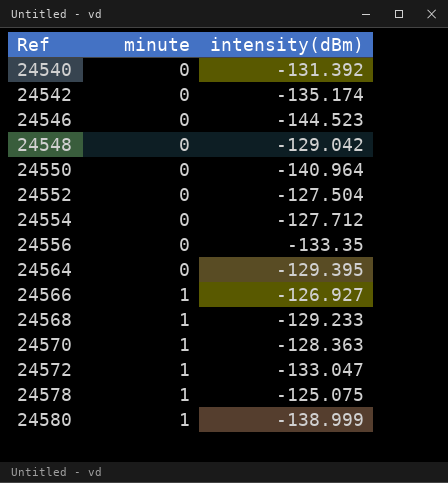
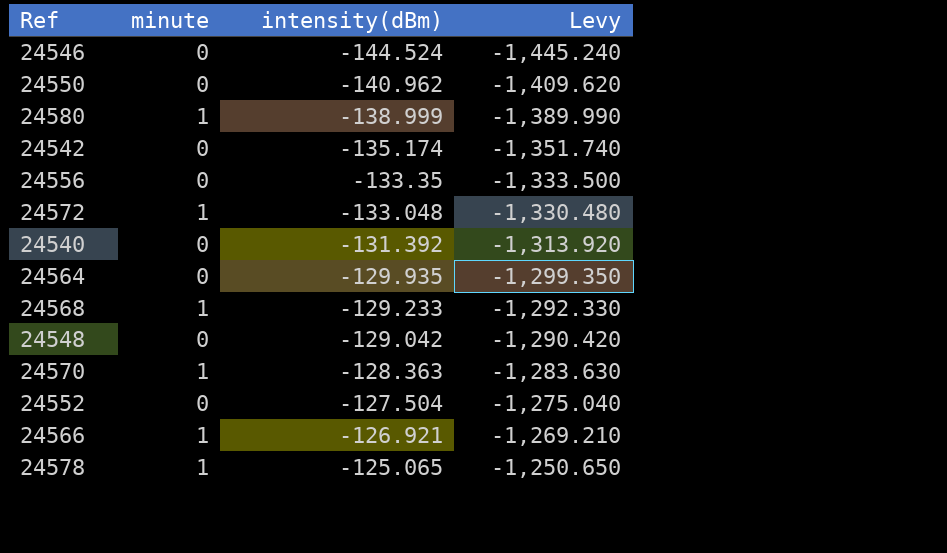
row order: Ref ascending -> intensity(dBm) ascending
column Levy | formula: none -> [intensity(dBm)] * 10
row 24554: 0 | -127.712 -> none
24546 | intensity(dBm): -144.523 -> -144.524
24550 | intensity(dBm): -140.964 -> -140.962
24572 | intensity(dBm): -133.047 -> -133.048
24564 | intensity(dBm): -129.395 -> -129.935
24566 | intensity(dBm): -126.927 -> -126.921
24578 | intensity(dBm): -125.075 -> -125.065

